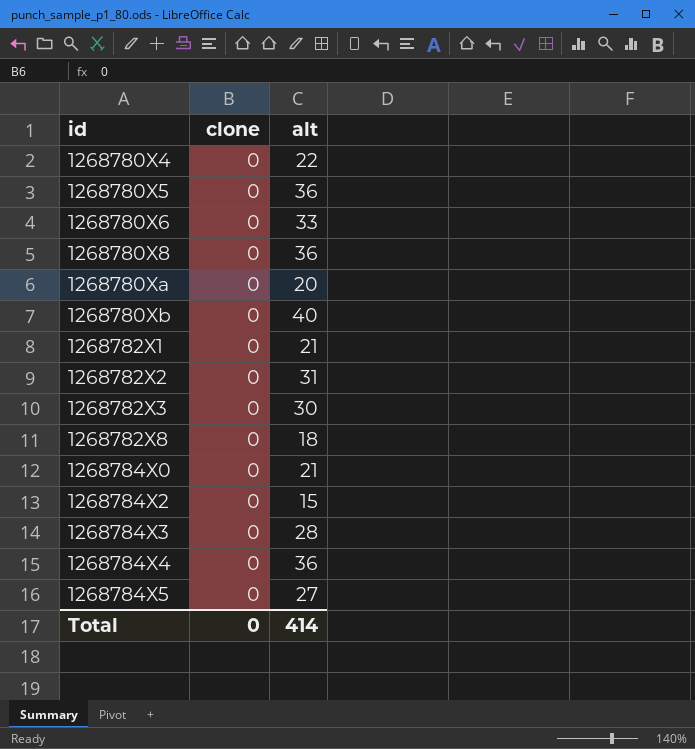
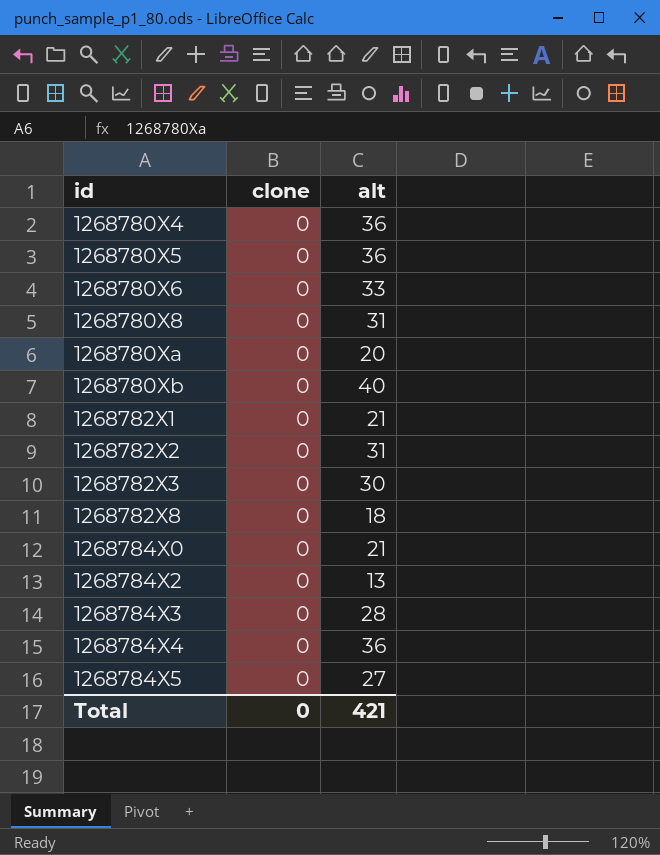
1268780X4 | alt: 22 -> 36
1268780X8 | alt: 36 -> 31
1268784X2 | alt: 15 -> 13
Total | alt: 414 -> 421

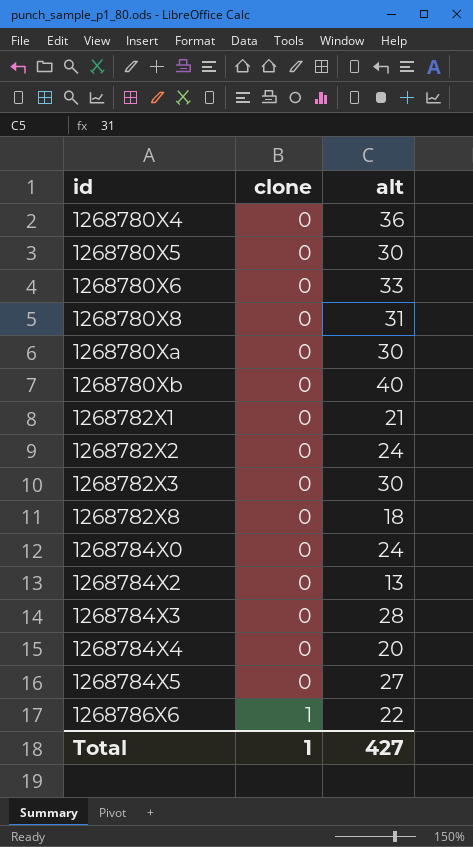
1268780X5 | alt: 36 -> 30
1268780Xa | alt: 20 -> 30
1268782X2 | alt: 31 -> 24
1268784X0 | alt: 21 -> 24
1268784X4 | alt: 36 -> 20
row 1268786X6: none -> 1 | 22
Total | clone: 0 -> 1
Total | alt: 421 -> 427

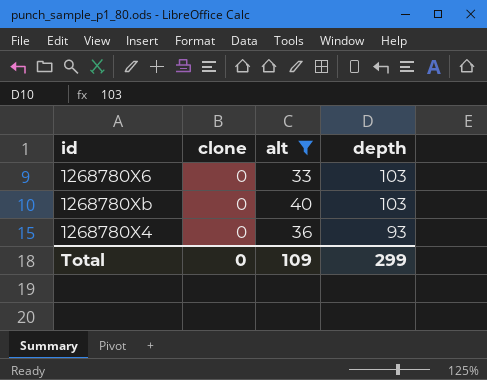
filter: none -> alt >= 33
row order: id ascending -> depth descending
column depth | position: none -> 4
Total | clone: 1 -> 0
Total | alt: 427 -> 109

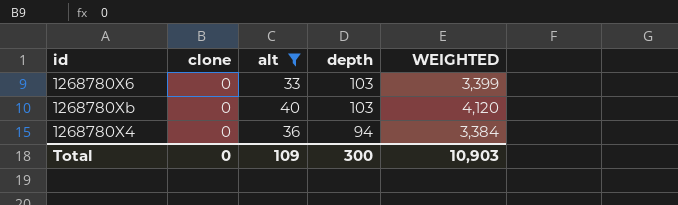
column WEIGHTED | formula: none -> [alt] * [depth]
1268780X4 | depth: 93 -> 94
Total | depth: 299 -> 300

